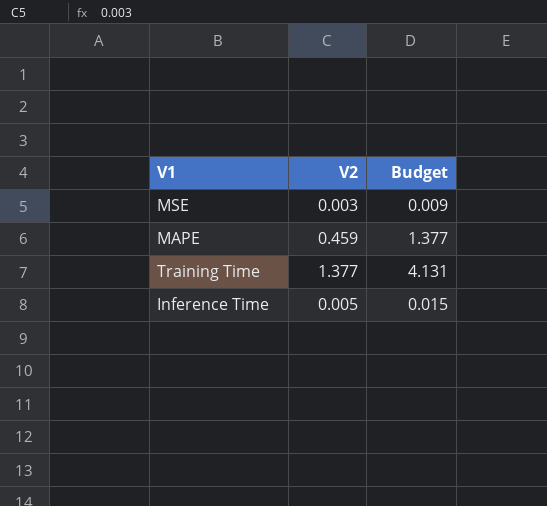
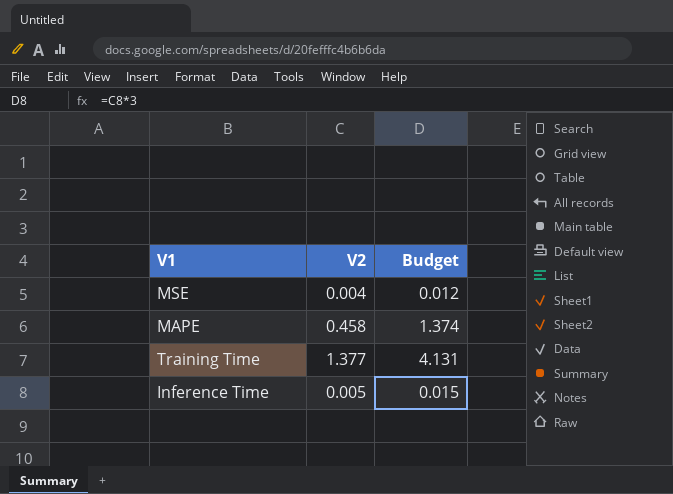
MSE | V2: 0.003 -> 0.004
MSE | Budget: 0.009 -> 0.012
MAPE | V2: 0.459 -> 0.458
MAPE | Budget: 1.377 -> 1.374

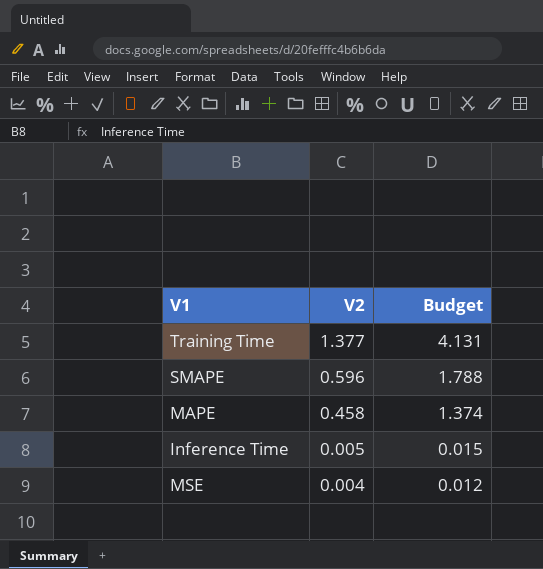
row order: none -> V2 descending
row SMAPE: none -> 0.596 | 1.788

